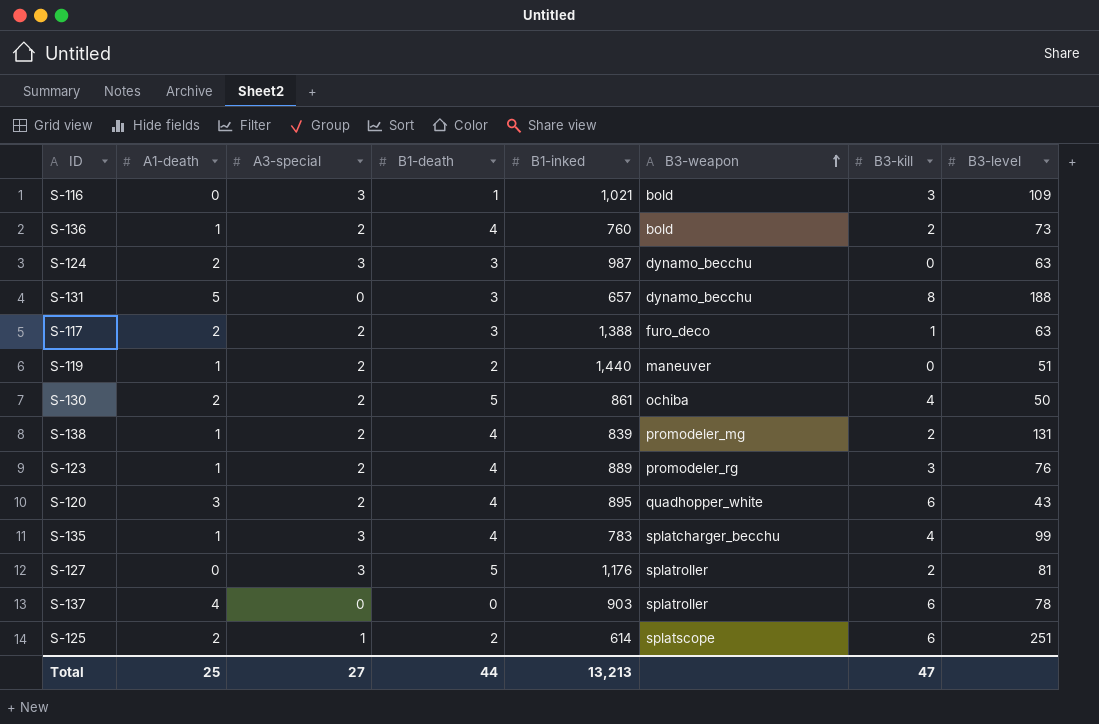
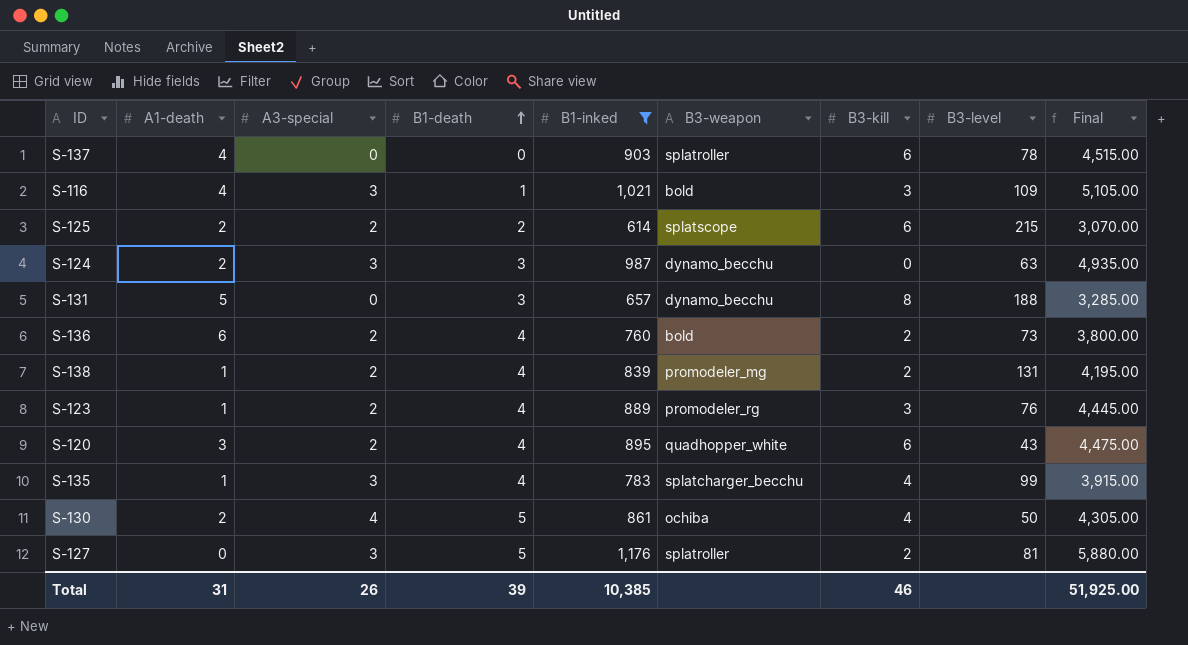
filter: none -> B1-inked <= 1,176
row order: B3-weapon ascending -> B1-death ascending
column Final | formula: none -> [B1-inked] * 5
S-116 | A1-death: 0 -> 4
S-125 | A3-special: 1 -> 2
S-125 | B3-level: 251 -> 215
S-136 | A1-death: 1 -> 6
S-130 | A3-special: 2 -> 4
Total | A1-death: 25 -> 31
Total | A3-special: 27 -> 26
Total | B1-death: 44 -> 39
Total | B1-inked: 13,213 -> 10,385
Total | B3-kill: 47 -> 46

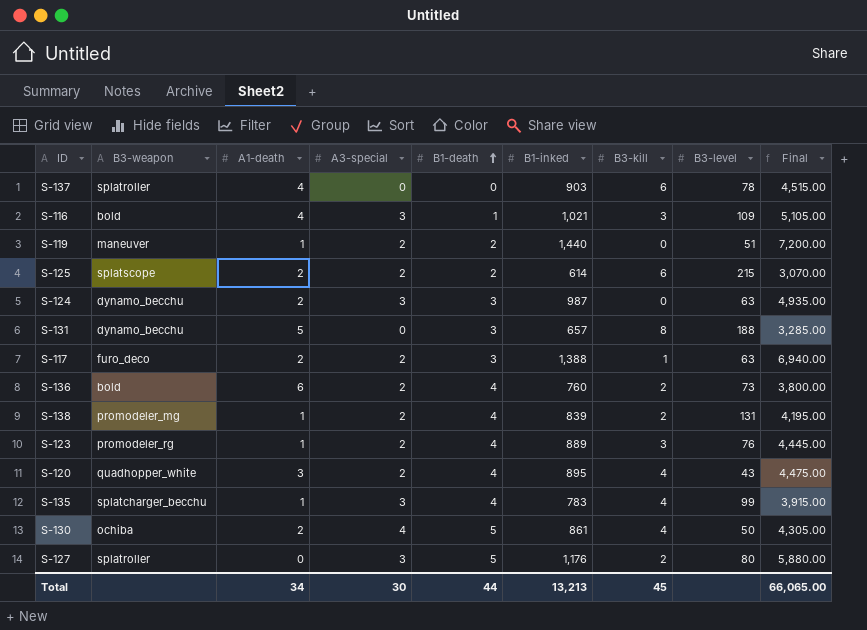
filter: B1-inked <= 1,176 -> none
column B3-weapon | position: 6 -> 2
S-120 | B3-kill: 6 -> 4
S-127 | B3-level: 81 -> 80
Total | A1-death: 31 -> 34
Total | A3-special: 26 -> 30
Total | B1-death: 39 -> 44
Total | B1-inked: 10,385 -> 13,213
Total | B3-kill: 46 -> 45
Total | Final: 51,925.00 -> 66,065.00

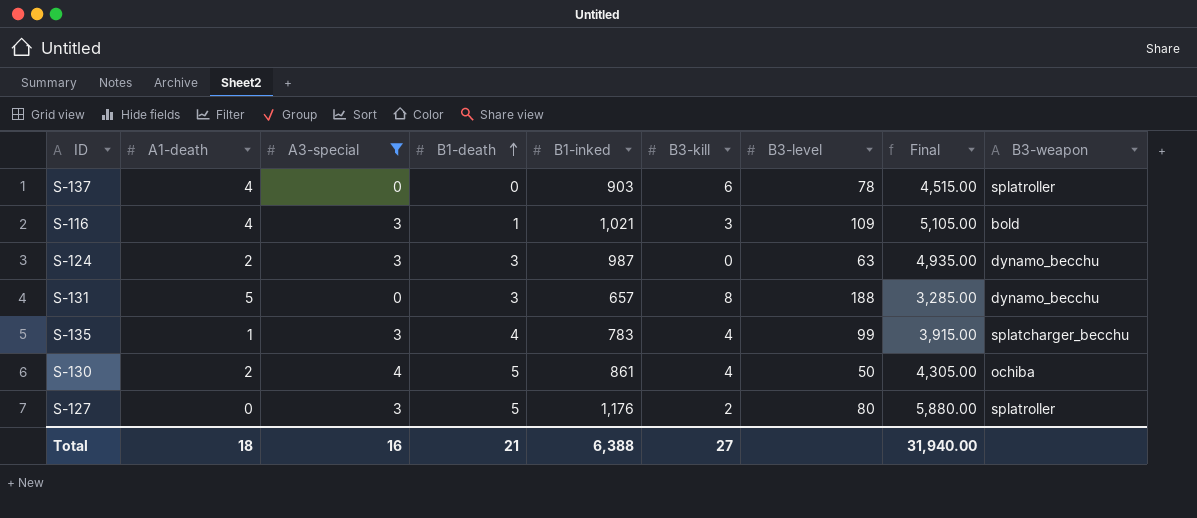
filter: none -> A3-special != 2
column B3-weapon | position: 2 -> 9
Total | A1-death: 34 -> 18
Total | A3-special: 30 -> 16
Total | B1-death: 44 -> 21
Total | B1-inked: 13,213 -> 6,388
Total | B3-kill: 45 -> 27
Total | Final: 66,065.00 -> 31,940.00

